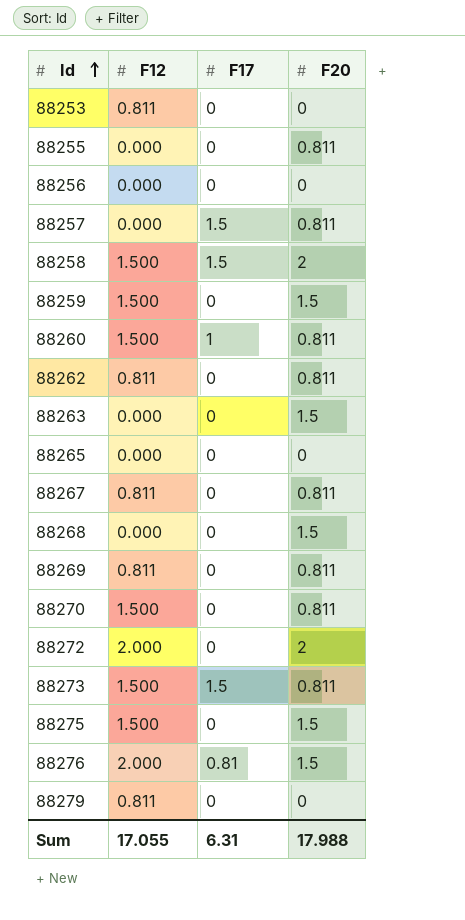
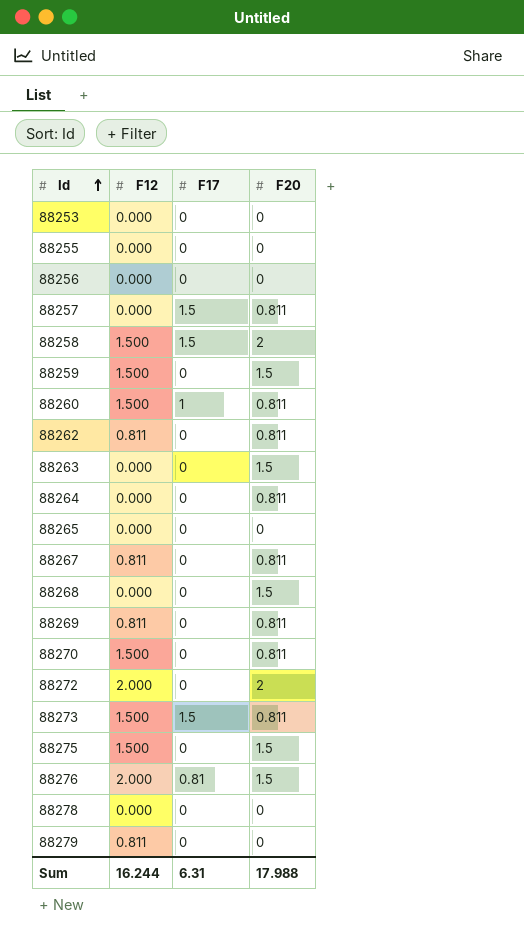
88253 | F12: 0.811 -> 0.000
88255 | F20: 0.811 -> 0
row 88264: none -> 0.000 | 0 | 0.811
row 88278: none -> 0.000 | 0 | 0
Sum | F12: 17.055 -> 16.244

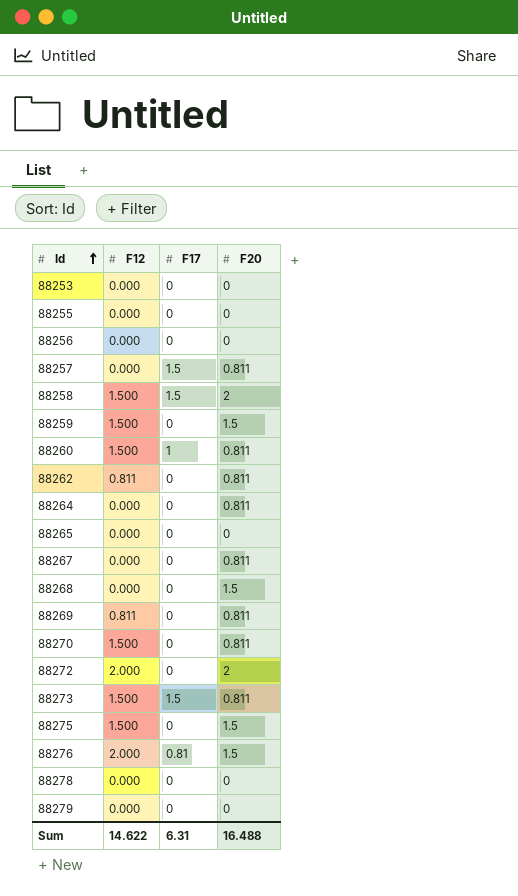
row 88263: 0.000 | 0 | 1.5 -> none
88267 | F12: 0.811 -> 0.000
88279 | F12: 0.811 -> 0.000
Sum | F12: 16.244 -> 14.622
Sum | F20: 17.988 -> 16.488

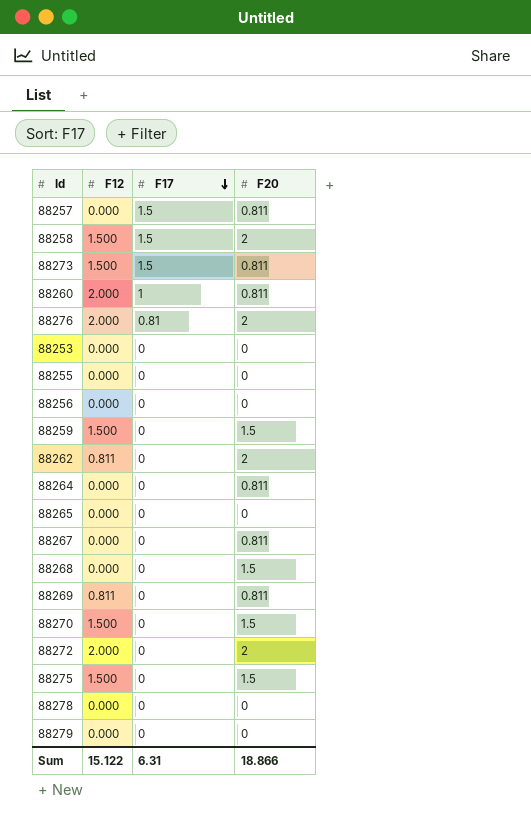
row order: Id ascending -> F17 descending
88260 | F12: 1.500 -> 2.000
88276 | F20: 1.5 -> 2
88262 | F20: 0.811 -> 2
88270 | F20: 0.811 -> 1.5
Sum | F12: 14.622 -> 15.122
Sum | F20: 16.488 -> 18.866

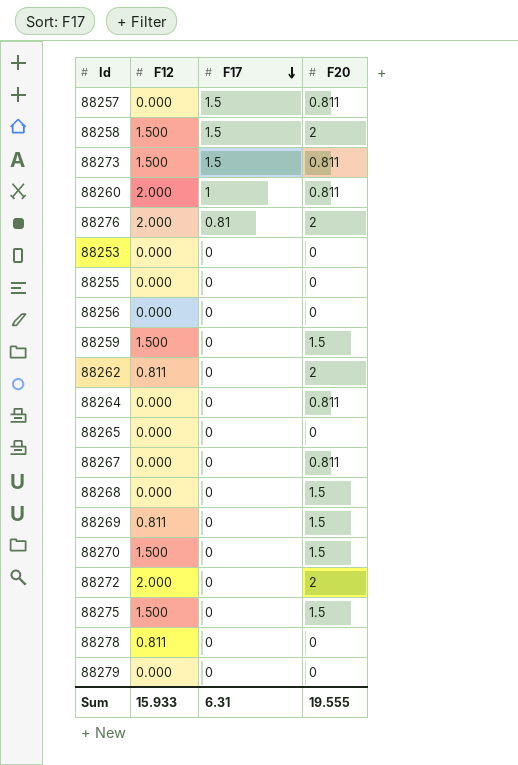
88269 | F20: 0.811 -> 1.5
88278 | F12: 0.000 -> 0.811
Sum | F12: 15.122 -> 15.933
Sum | F20: 18.866 -> 19.555

